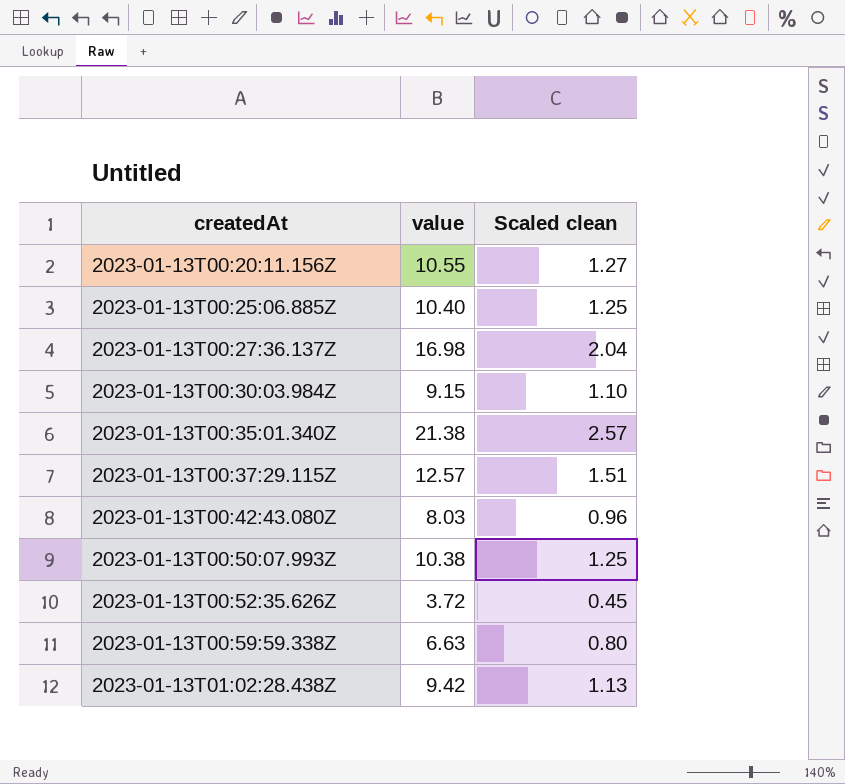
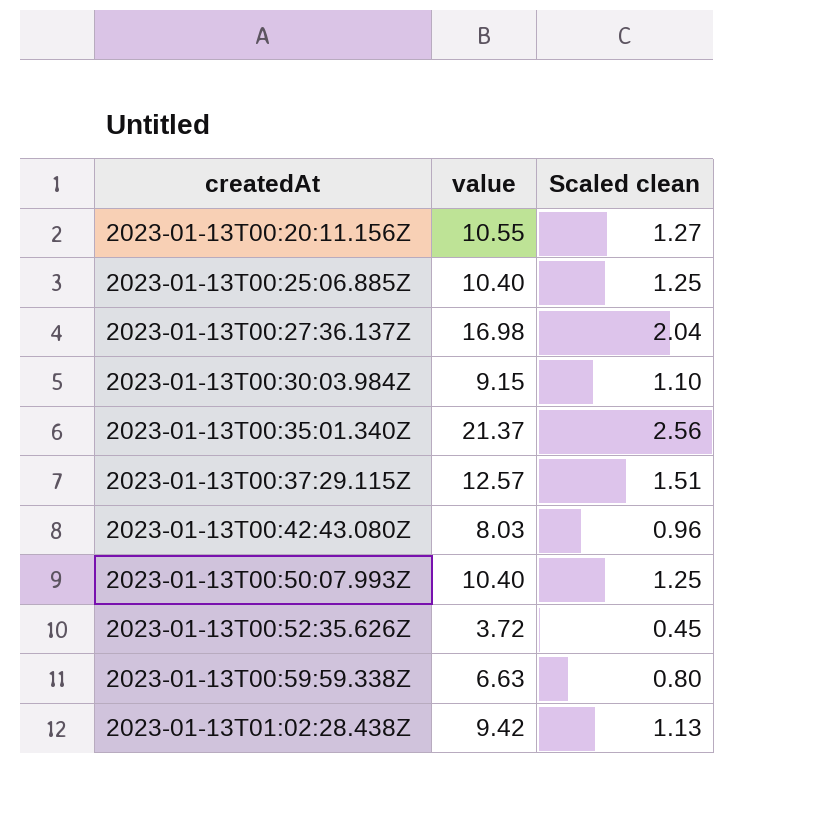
2023-01-13T00:35:01.340Z | value: 21.38 -> 21.37
2023-01-13T00:35:01.340Z | Scaled clean: 2.57 -> 2.56
2023-01-13T00:50:07.993Z | value: 10.38 -> 10.40

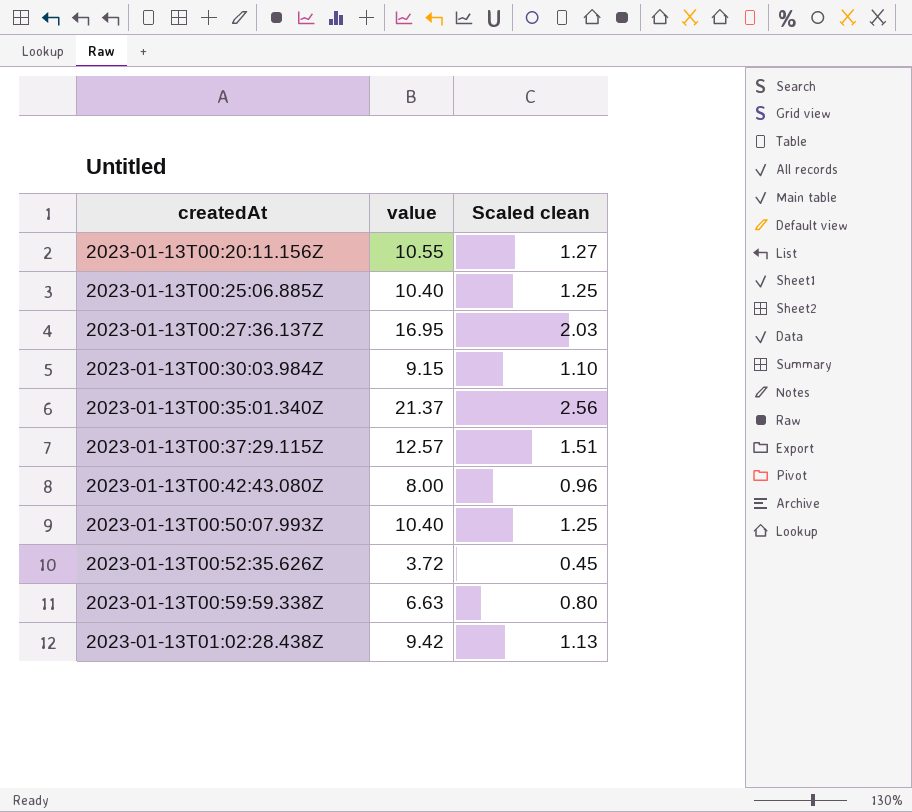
2023-01-13T00:27:36.137Z | value: 16.98 -> 16.95
2023-01-13T00:27:36.137Z | Scaled clean: 2.04 -> 2.03
2023-01-13T00:42:43.080Z | value: 8.03 -> 8.00

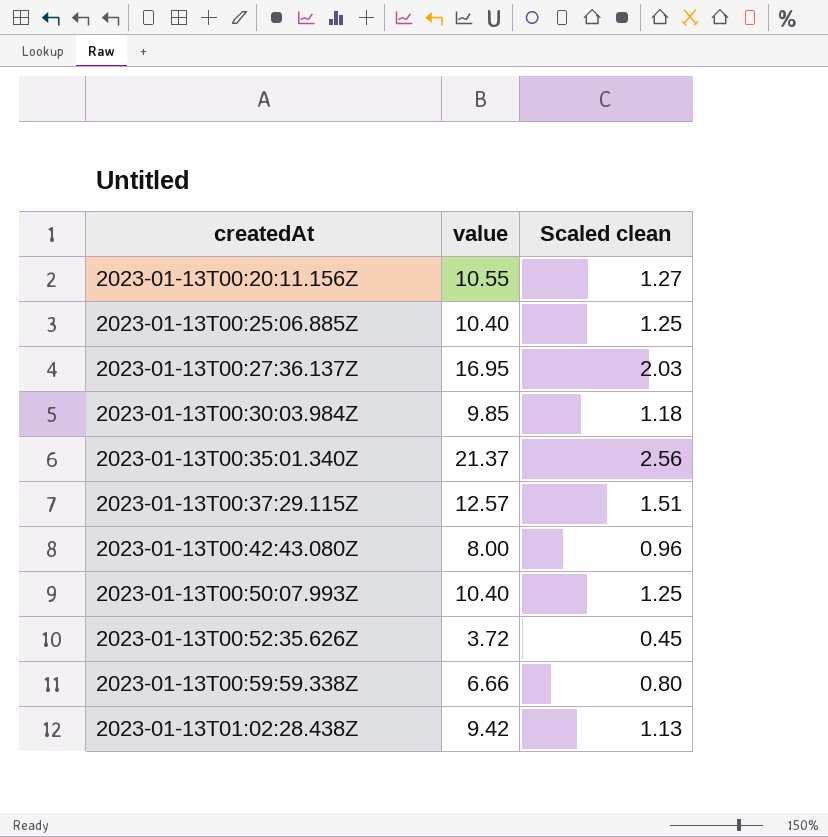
2023-01-13T00:30:03.984Z | value: 9.15 -> 9.85
2023-01-13T00:30:03.984Z | Scaled clean: 1.10 -> 1.18
2023-01-13T00:59:59.338Z | value: 6.63 -> 6.66

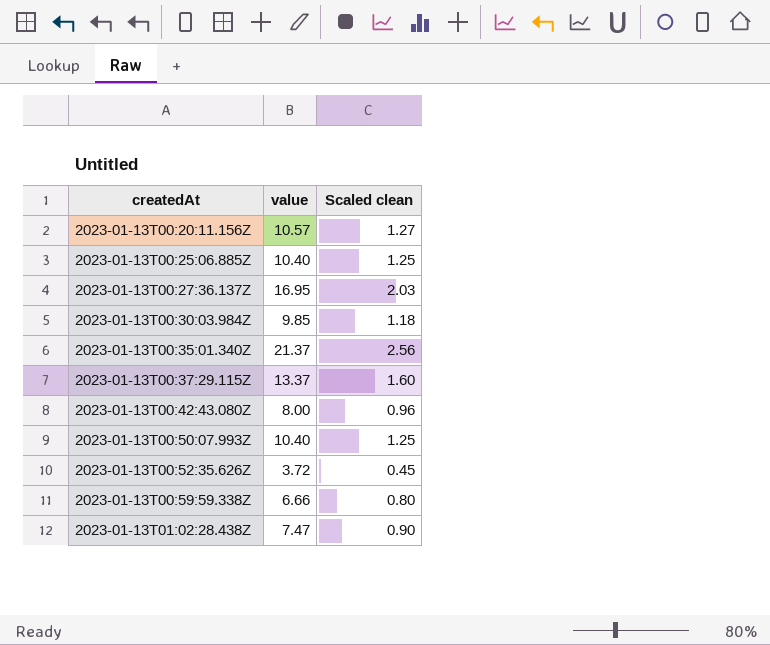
2023-01-13T00:20:11.156Z | value: 10.55 -> 10.57
2023-01-13T00:37:29.115Z | value: 12.57 -> 13.37
2023-01-13T00:37:29.115Z | Scaled clean: 1.51 -> 1.60
2023-01-13T01:02:28.438Z | value: 9.42 -> 7.47
2023-01-13T01:02:28.438Z | Scaled clean: 1.13 -> 0.90

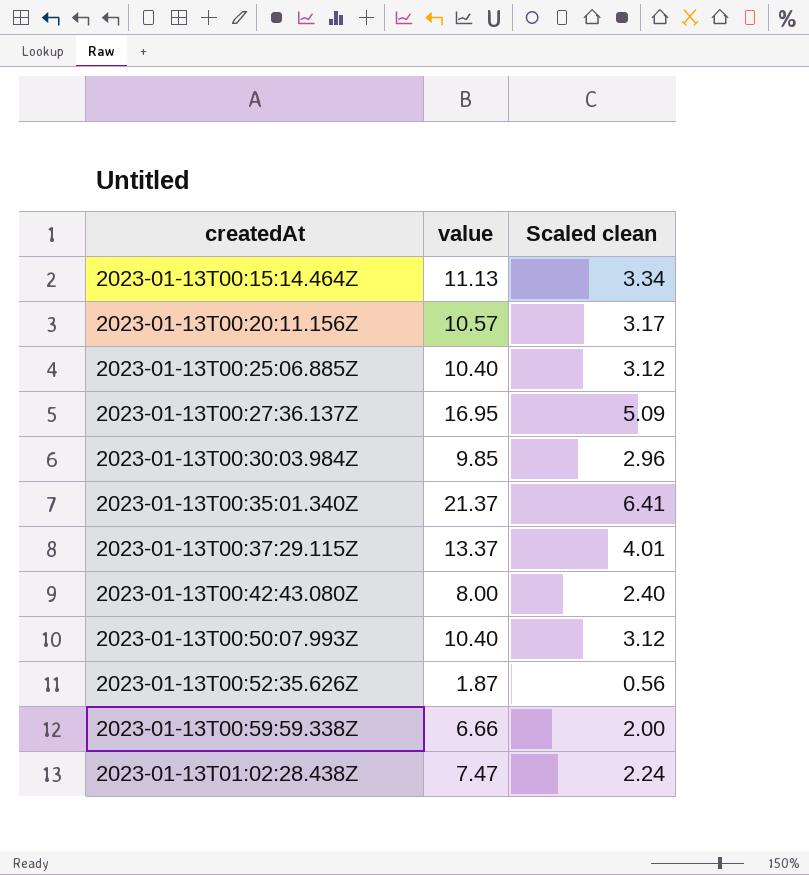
column Scaled clean | formula: [value] * 0.12 -> [value] * 0.3
row 2023-01-13T00:15:14.464Z: none -> 11.13 | 3.34
2023-01-13T00:52:35.626Z | value: 3.72 -> 1.87

